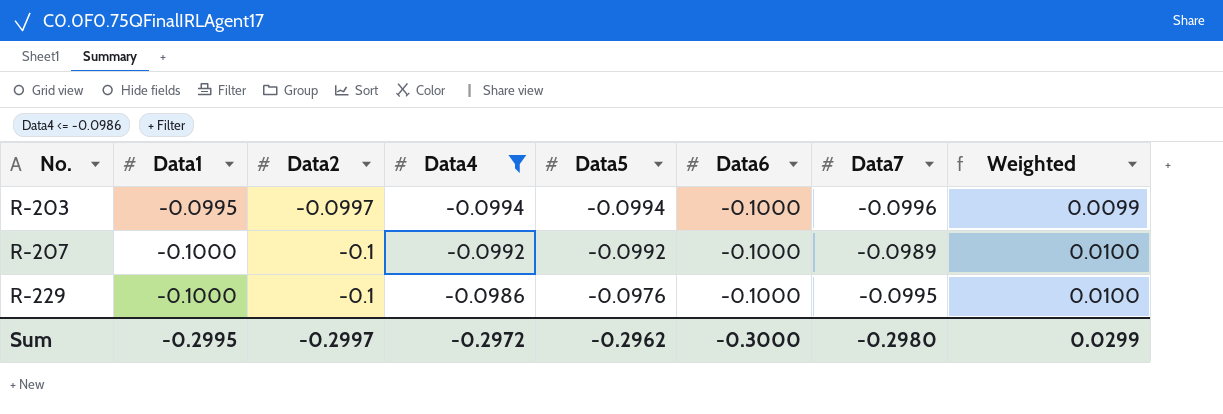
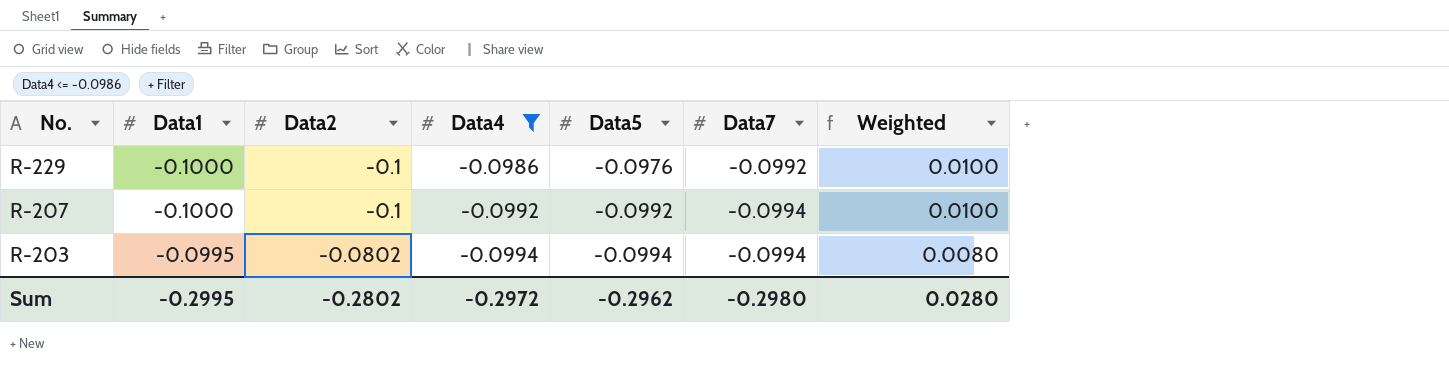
row order: No. ascending -> No. descending
column Data6 | position: 6 -> none
R-229 | Data7: -0.0995 -> -0.0992
R-207 | Data7: -0.0989 -> -0.0994
R-203 | Data2: -0.0997 -> -0.0802
R-203 | Data7: -0.0996 -> -0.0994
R-203 | Weighted: 0.0099 -> 0.0080
Sum | Data2: -0.2997 -> -0.2802
Sum | Weighted: 0.0299 -> 0.0280

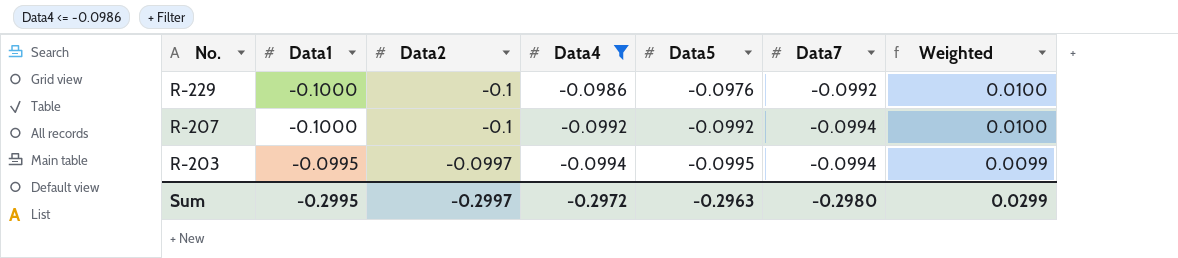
R-203 | Data2: -0.0802 -> -0.0997
R-203 | Data5: -0.0994 -> -0.0995
R-203 | Weighted: 0.0080 -> 0.0099
Sum | Data2: -0.2802 -> -0.2997
Sum | Data5: -0.2962 -> -0.2963
Sum | Weighted: 0.0280 -> 0.0299

